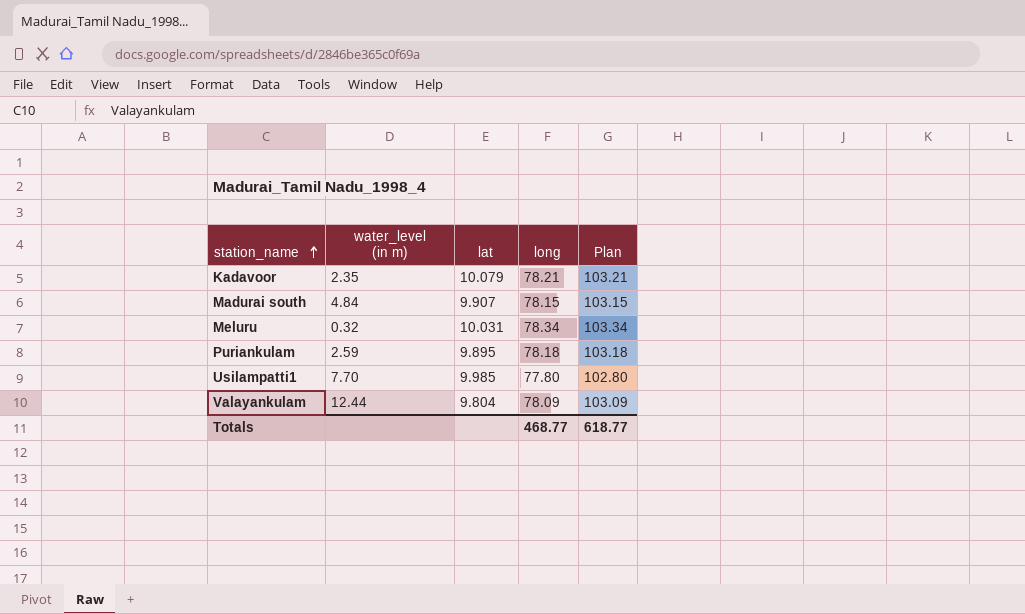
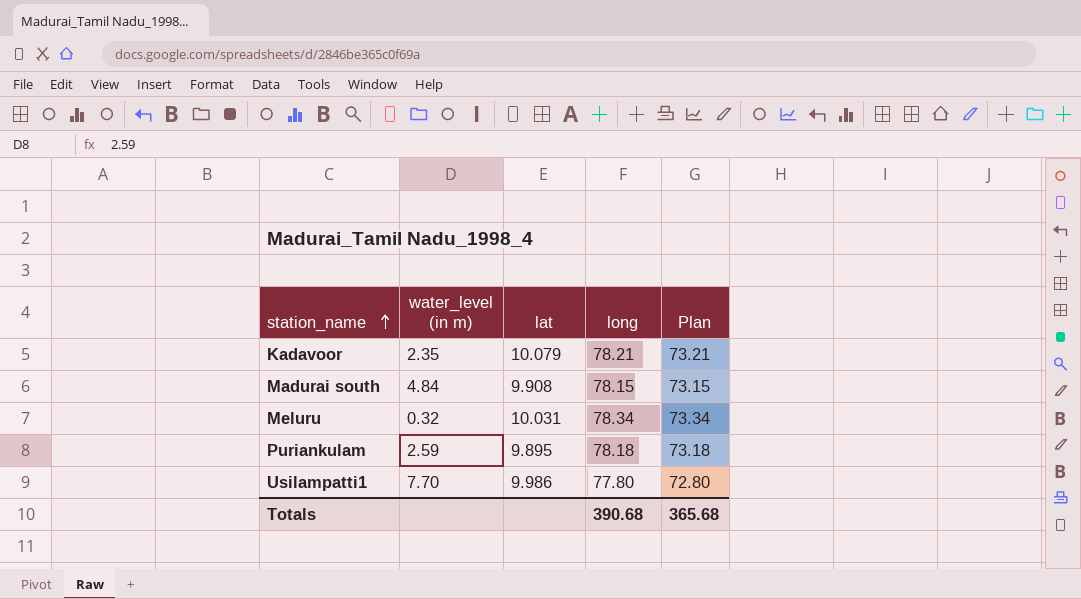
column Plan | formula: [long] + 25 -> [long] - 5
row Valayankulam: 12.44 | 9.804 | 78.09 | 103.09 -> none
Madurai south | lat: 9.907 -> 9.908
Usilampatti1 | lat: 9.985 -> 9.986
Totals | long: 468.77 -> 390.68
Totals | Plan: 618.77 -> 365.68

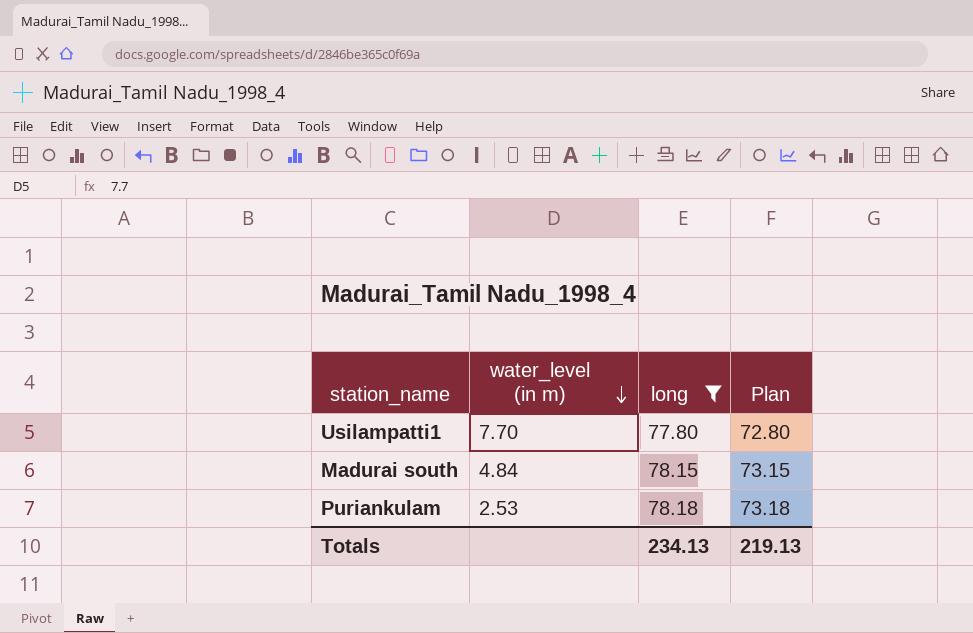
filter: none -> long <= 78.18
row order: station_name ascending -> water_level (in m) descending
column lat | position: 3 -> none
Puriankulam | water_level (in m): 2.59 -> 2.53
Totals | long: 390.68 -> 234.13
Totals | Plan: 365.68 -> 219.13

